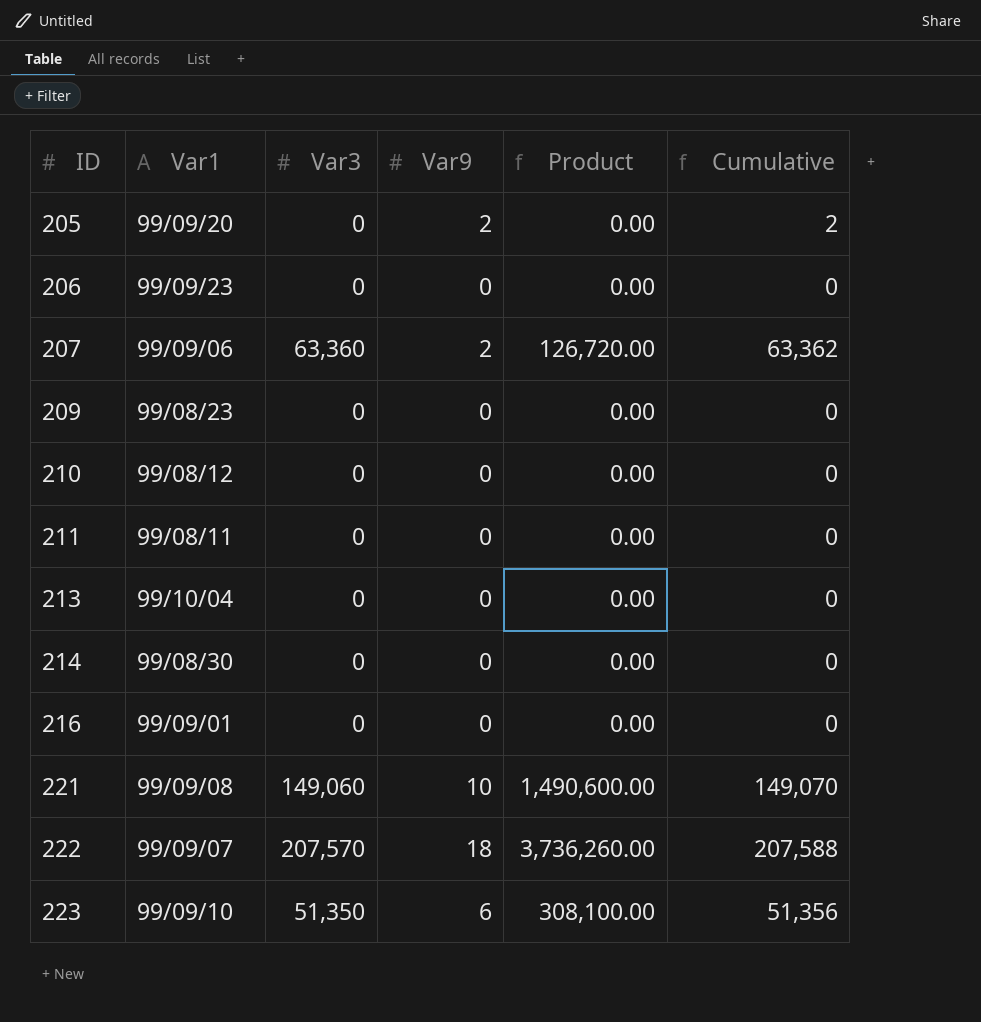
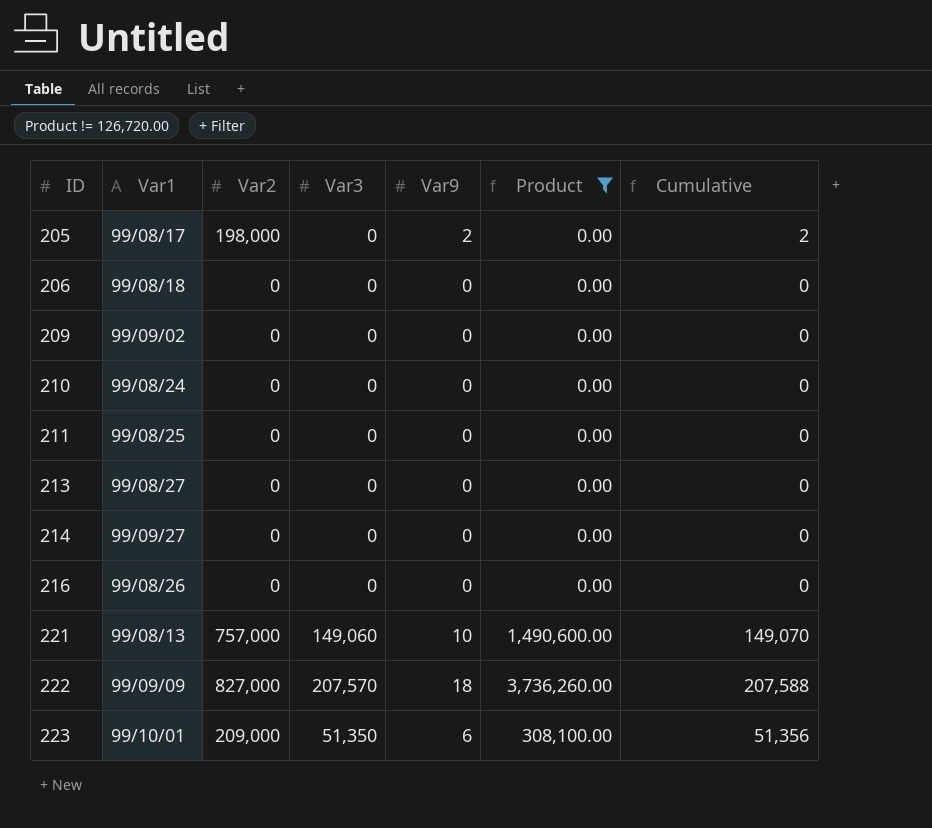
filter: none -> Product != 126,720.00
column Var2 | position: none -> 3
205 | Var1: 99/09/20 -> 99/08/17
206 | Var1: 99/09/23 -> 99/08/18
209 | Var1: 99/08/23 -> 99/09/02
210 | Var1: 99/08/12 -> 99/08/24
211 | Var1: 99/08/11 -> 99/08/25
213 | Var1: 99/10/04 -> 99/08/27
214 | Var1: 99/08/30 -> 99/09/27
216 | Var1: 99/09/01 -> 99/08/26
221 | Var1: 99/09/08 -> 99/08/13
222 | Var1: 99/09/07 -> 99/09/09
223 | Var1: 99/09/10 -> 99/10/01

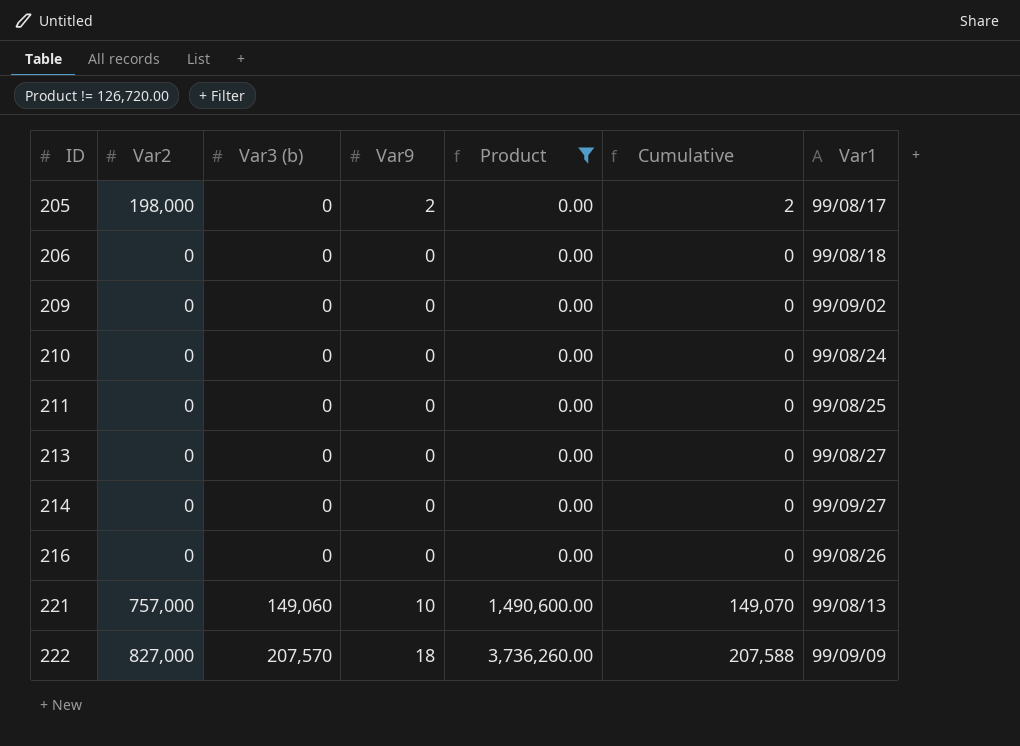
column name: Var3 -> Var3 (b)
column Var1 | position: 2 -> 7
row 223: 99/10/01 | 209,000 | 51,350 | 6 | 308,100.00 | 51,356 -> none

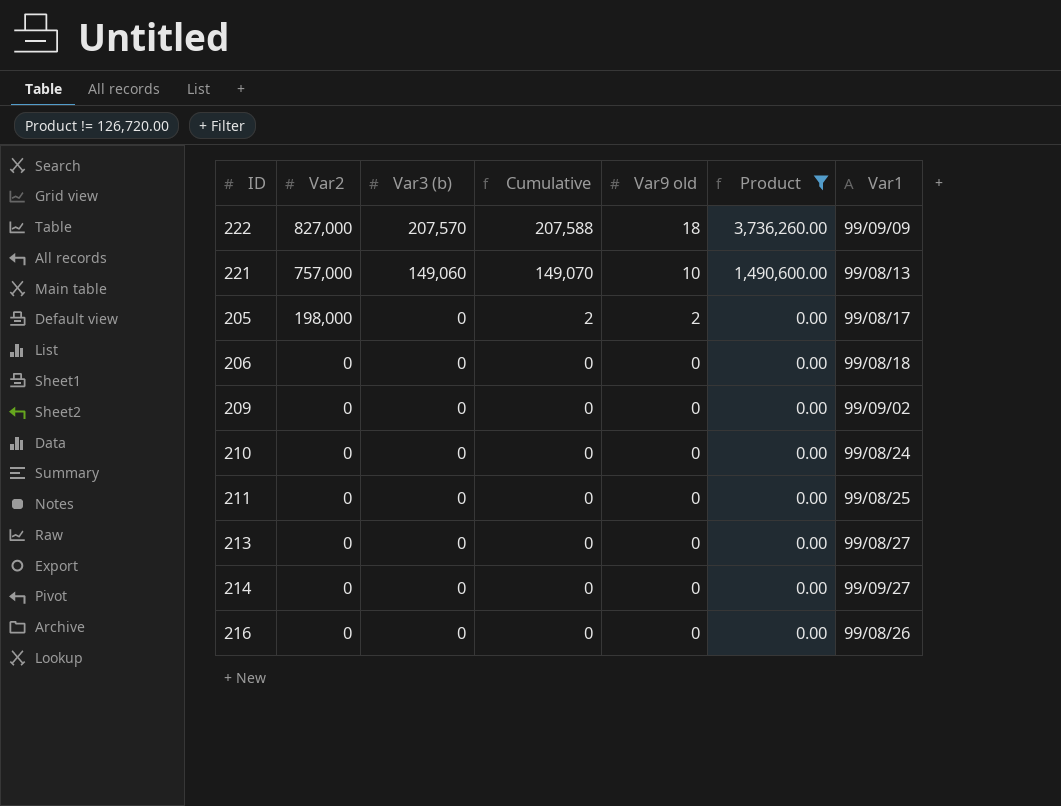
row order: ID ascending -> Var2 descending
column Cumulative | position: 6 -> 4
column name: Var9 -> Var9 old

